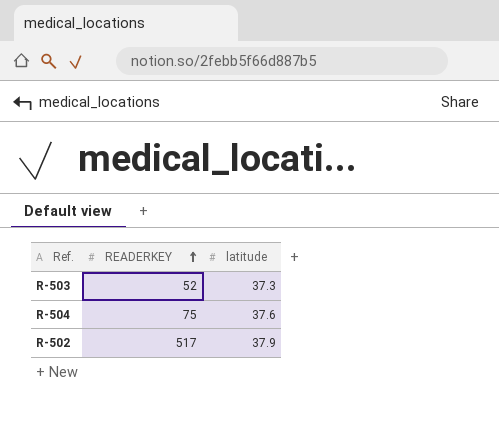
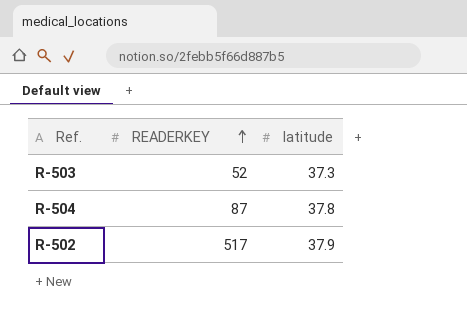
R-504 | READERKEY: 75 -> 87
R-504 | latitude: 37.6 -> 37.8

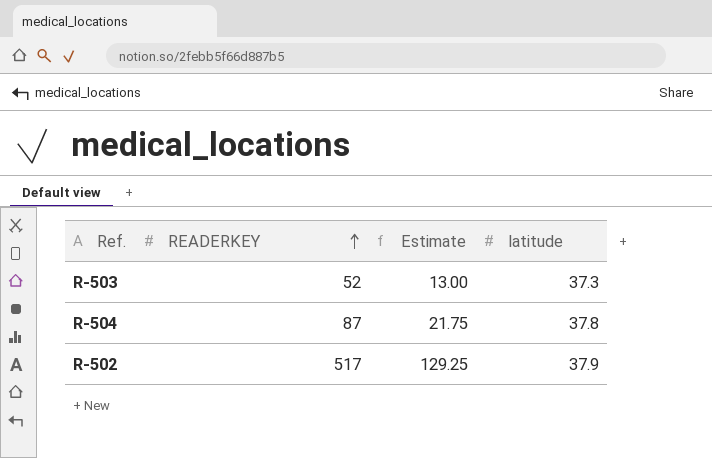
column Estimate | formula: none -> [READERKEY] * 0.25

